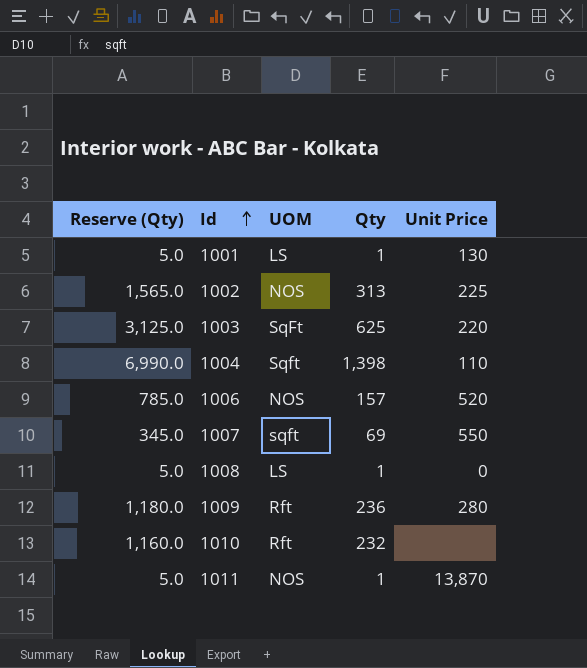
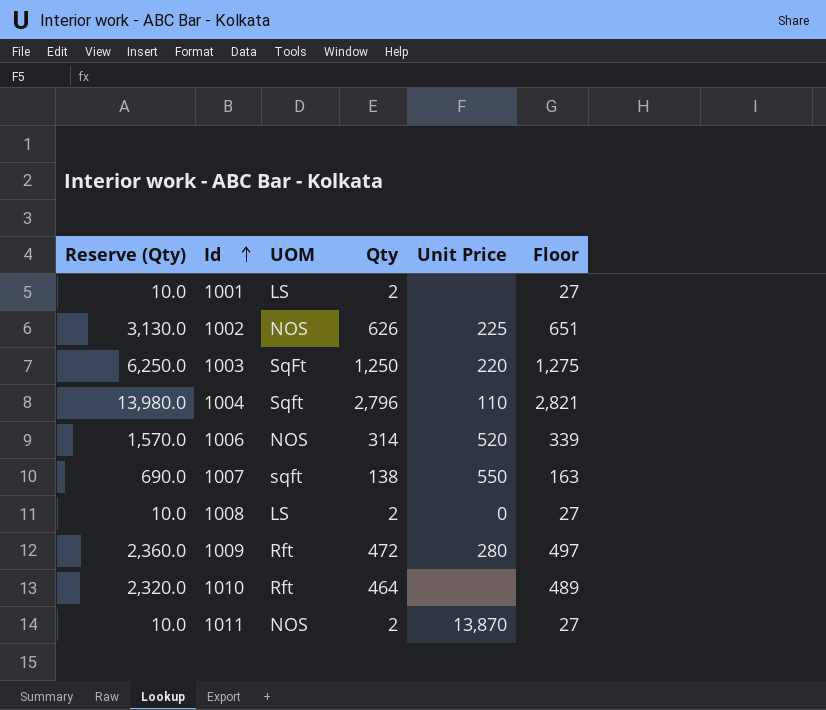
column Floor | formula: none -> [Qty] + 25
1001 | Reserve (Qty): 5.0 -> 10.0
1001 | Qty: 1 -> 2
1001 | Unit Price: 130 -> none
1002 | Reserve (Qty): 1,565.0 -> 3,130.0
1002 | Qty: 313 -> 626
1003 | Reserve (Qty): 3,125.0 -> 6,250.0
1003 | Qty: 625 -> 1,250
1004 | Reserve (Qty): 6,990.0 -> 13,980.0
1004 | Qty: 1,398 -> 2,796
1006 | Reserve (Qty): 785.0 -> 1,570.0
1006 | Qty: 157 -> 314
1007 | Reserve (Qty): 345.0 -> 690.0
1007 | Qty: 69 -> 138
1008 | Reserve (Qty): 5.0 -> 10.0
1008 | Qty: 1 -> 2
1009 | Reserve (Qty): 1,180.0 -> 2,360.0
1009 | Qty: 236 -> 472
1010 | Reserve (Qty): 1,160.0 -> 2,320.0
1010 | Qty: 232 -> 464
1011 | Reserve (Qty): 5.0 -> 10.0
1011 | Qty: 1 -> 2

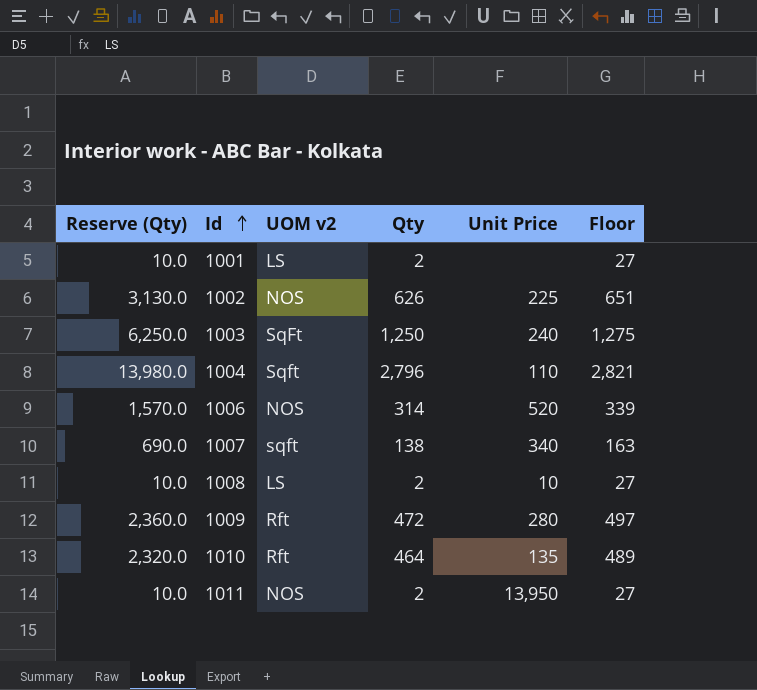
column name: UOM -> UOM v2
1003 | Unit Price: 220 -> 240
1007 | Unit Price: 550 -> 340
1008 | Unit Price: 0 -> 10
1010 | Unit Price: none -> 135
1011 | Unit Price: 13,870 -> 13,950

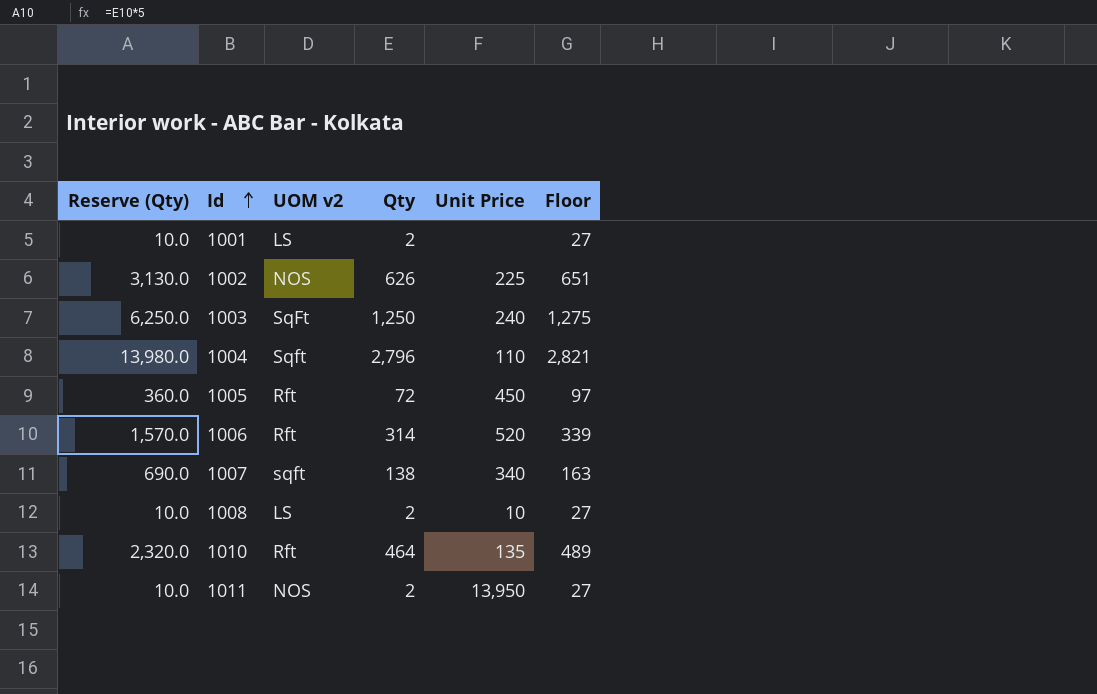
row 1009: 2,360.0 | Rft | 472 | 280 | 497 -> none
row 1005: none -> 360.0 | Rft | 72 | 450 | 97
1006 | UOM v2: NOS -> Rft

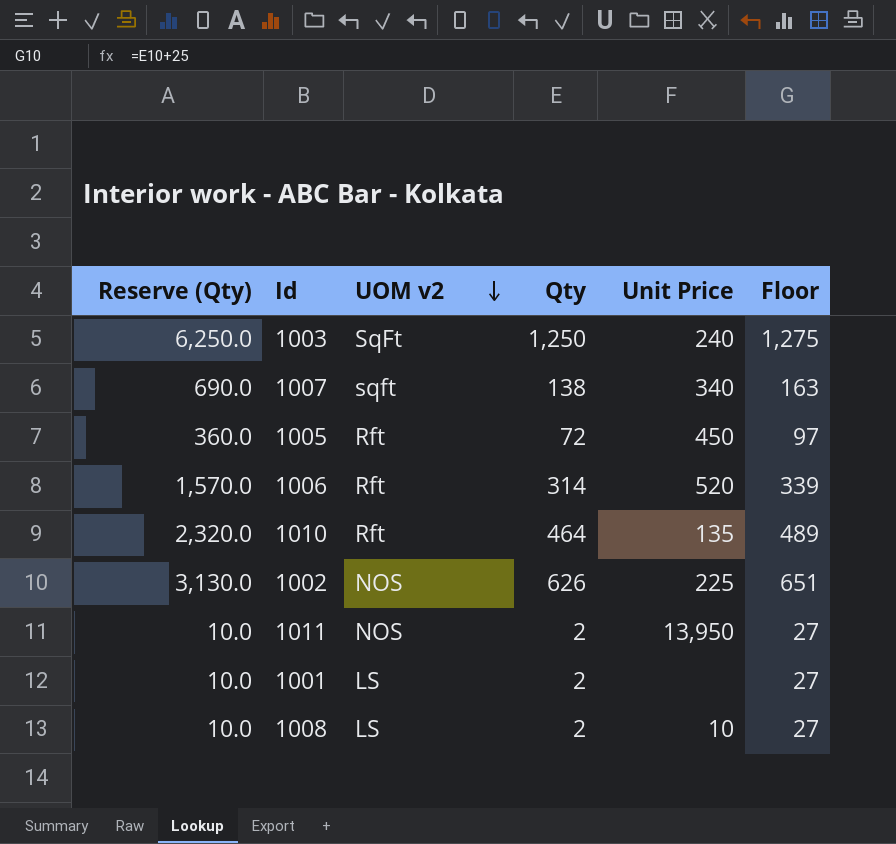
row order: Id ascending -> UOM v2 descending
row 1004: 13,980.0 | Sqft | 2,796 | 110 | 2,821 -> none

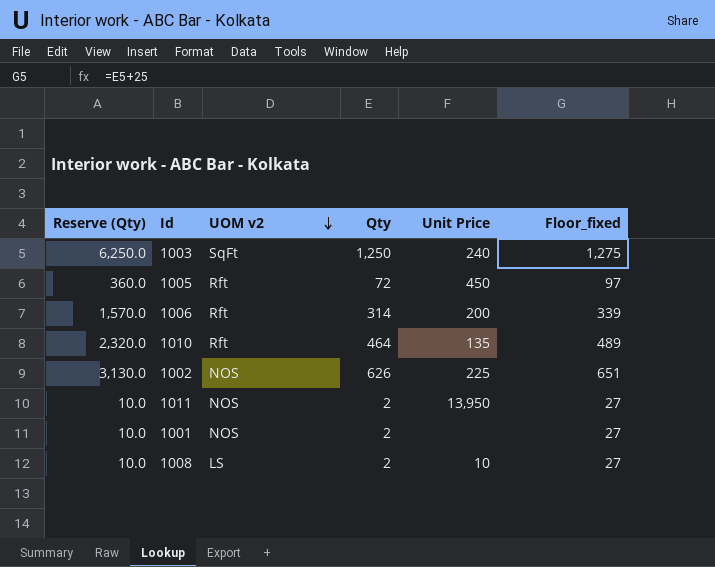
column name: Floor -> Floor_fixed
row 1007: 690.0 | sqft | 138 | 340 | 163 -> none
1006 | Unit Price: 520 -> 200
1001 | UOM v2: LS -> NOS

